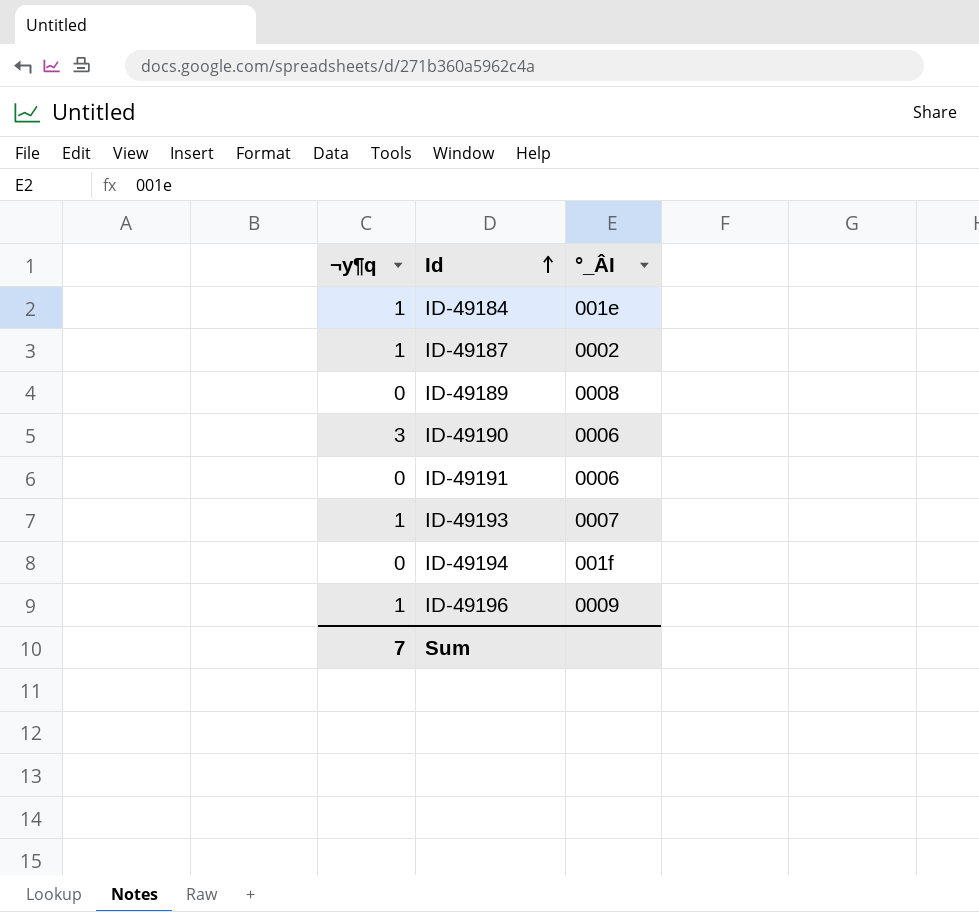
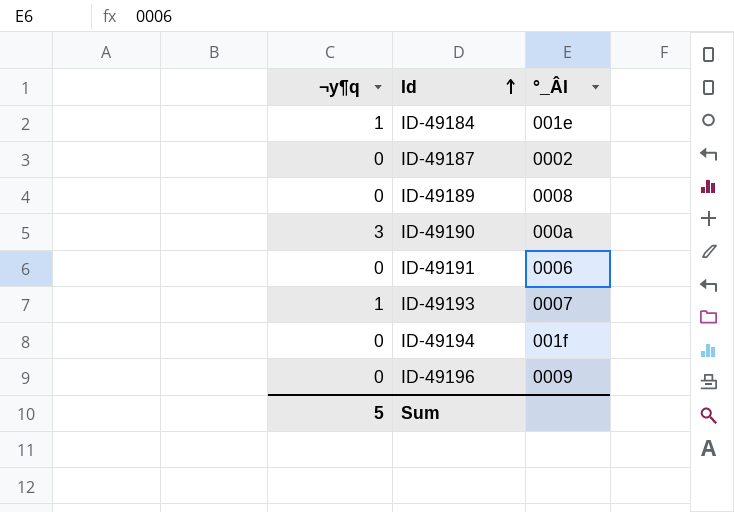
ID-49187 | ¬y¶q: 1 -> 0
ID-49190 | °_ÂI: 0006 -> 000a
ID-49196 | ¬y¶q: 1 -> 0
Sum | ¬y¶q: 7 -> 5

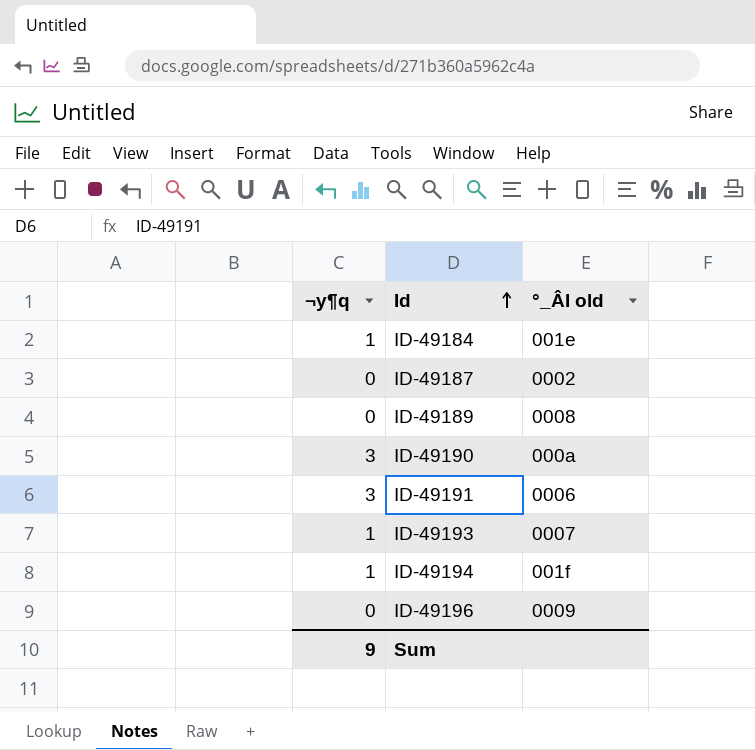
column name: °_ÂI -> °_ÂI old
ID-49191 | ¬y¶q: 0 -> 3
ID-49194 | ¬y¶q: 0 -> 1
Sum | ¬y¶q: 5 -> 9

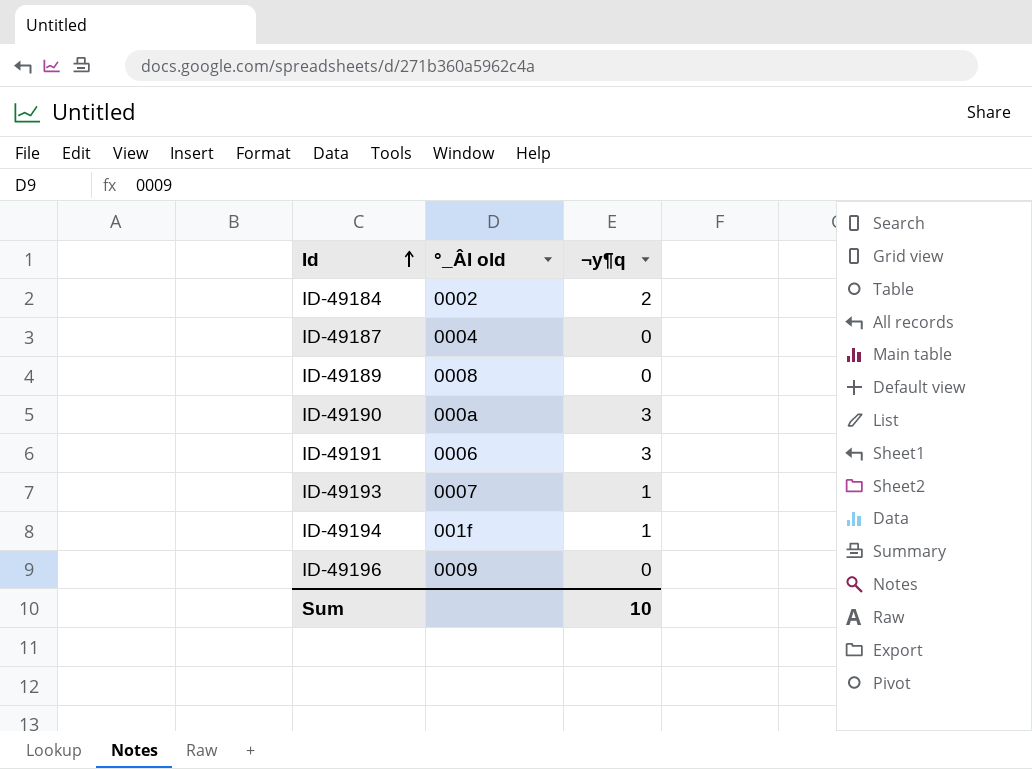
column ¬y¶q | position: 1 -> 3
ID-49184 | °_ÂI old: 001e -> 0002
ID-49184 | ¬y¶q: 1 -> 2
ID-49187 | °_ÂI old: 0002 -> 0004
Sum | ¬y¶q: 9 -> 10

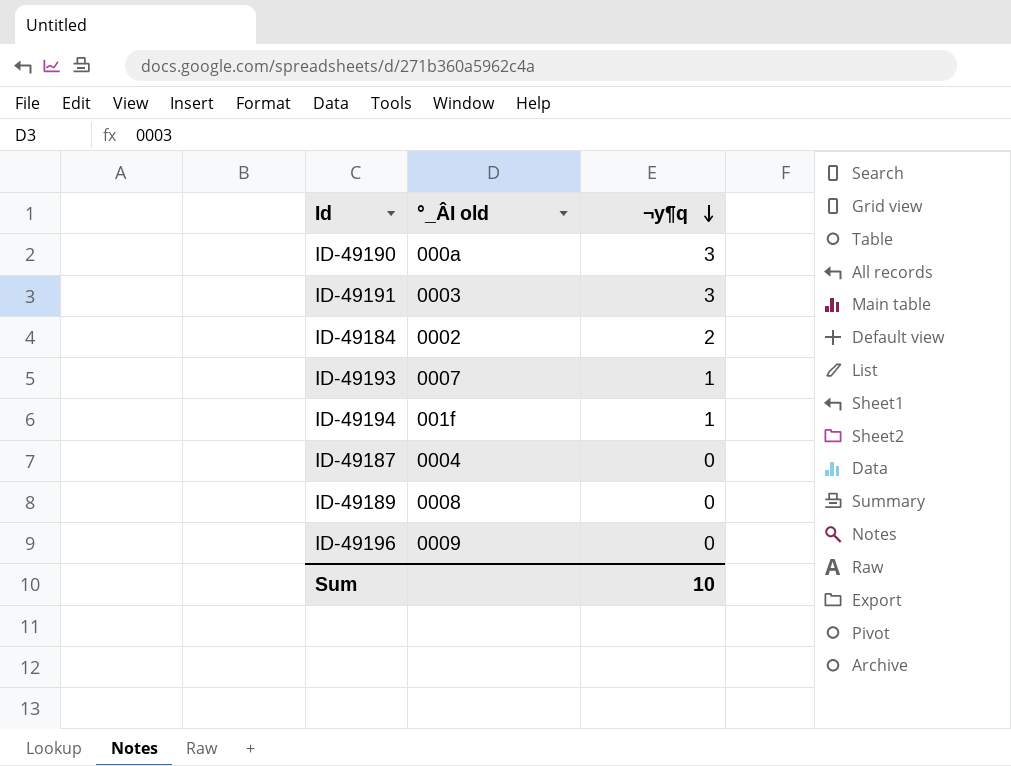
row order: Id ascending -> ¬y¶q descending
ID-49191 | °_ÂI old: 0006 -> 0003

